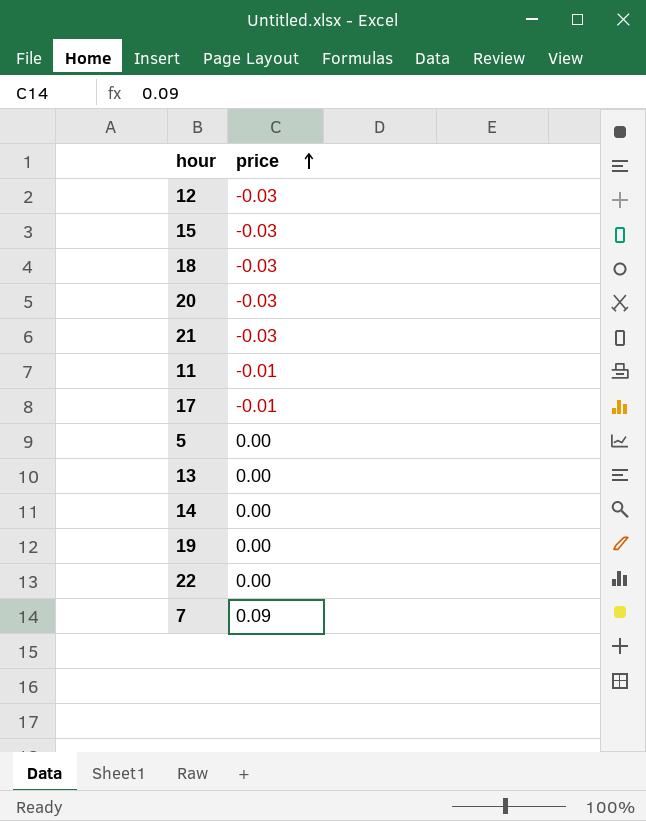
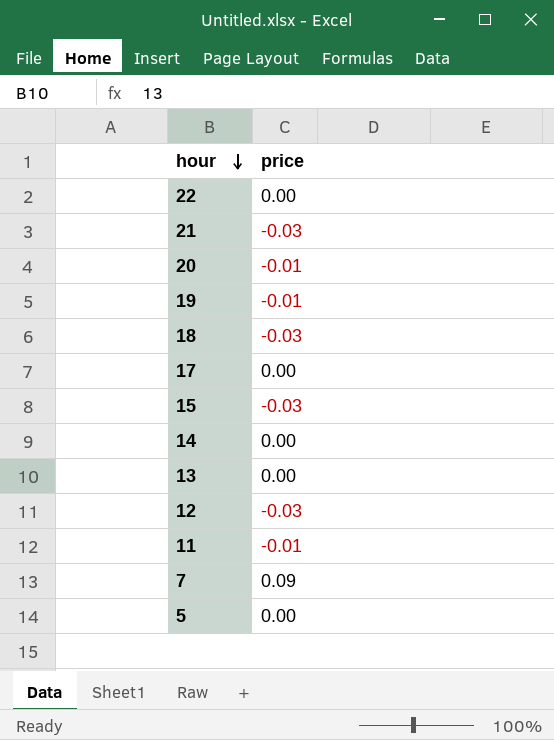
row order: price ascending -> hour descending
20 | price: -0.03 -> -0.01
19 | price: 0.00 -> -0.01
17 | price: -0.01 -> 0.00

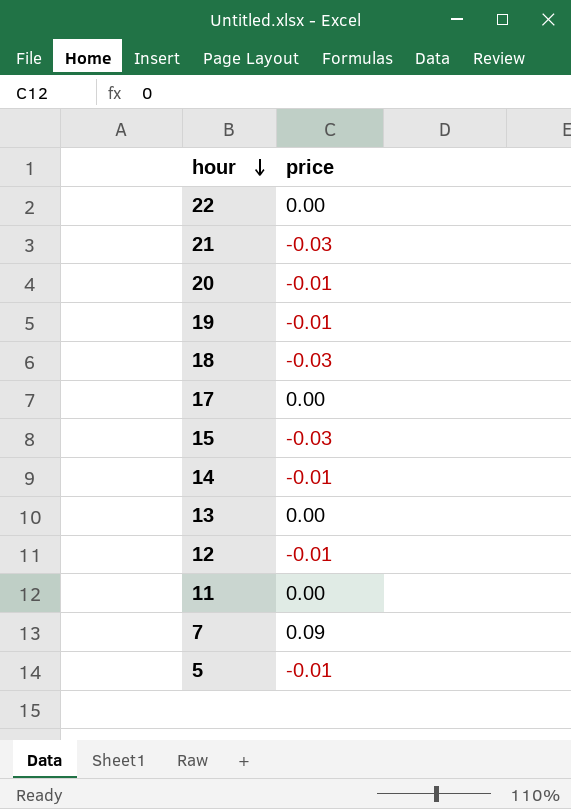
14 | price: 0.00 -> -0.01
12 | price: -0.03 -> -0.01
11 | price: -0.01 -> 0.00
5 | price: 0.00 -> -0.01

